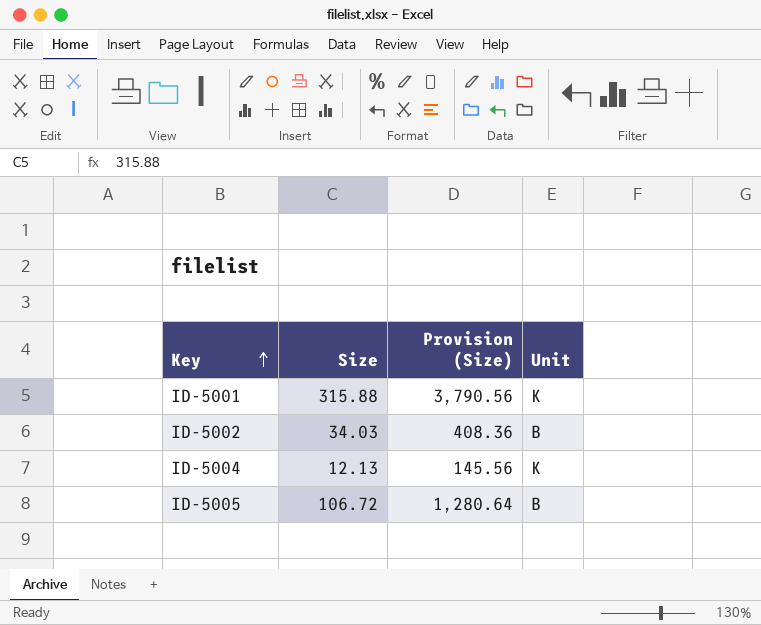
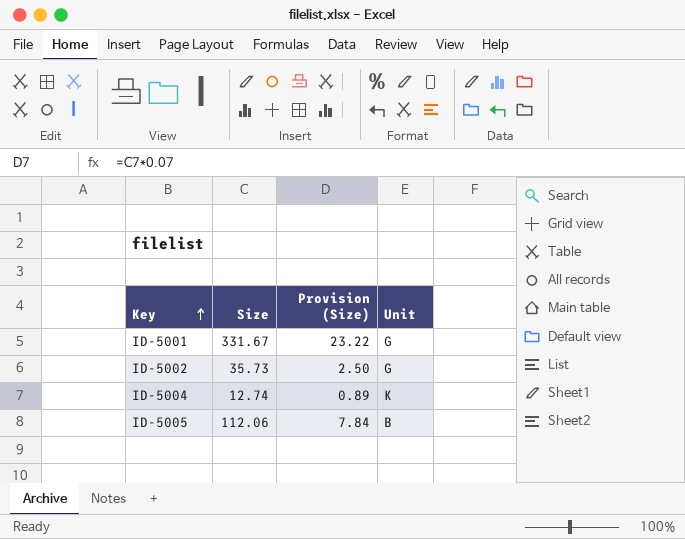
column Provision (Size) | formula: [Size] * 12 -> [Size] * 0.07
ID-5001 | Size: 315.88 -> 331.67
ID-5001 | Unit: K -> G
ID-5002 | Size: 34.03 -> 35.73
ID-5002 | Unit: B -> G
ID-5004 | Size: 12.13 -> 12.74
ID-5005 | Size: 106.72 -> 112.06

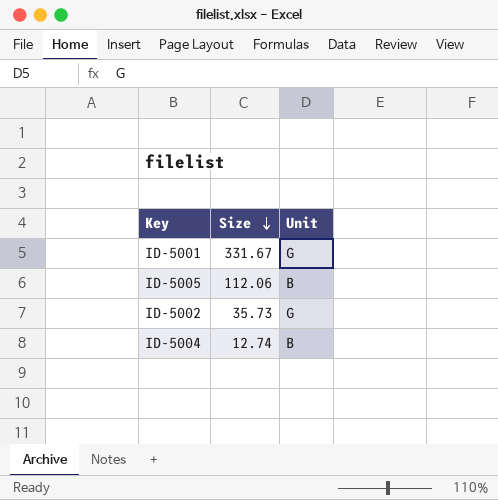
row order: Key ascending -> Size descending
column Provision (Size) | formula: [Size] * 0.07 -> none
ID-5004 | Unit: K -> B

